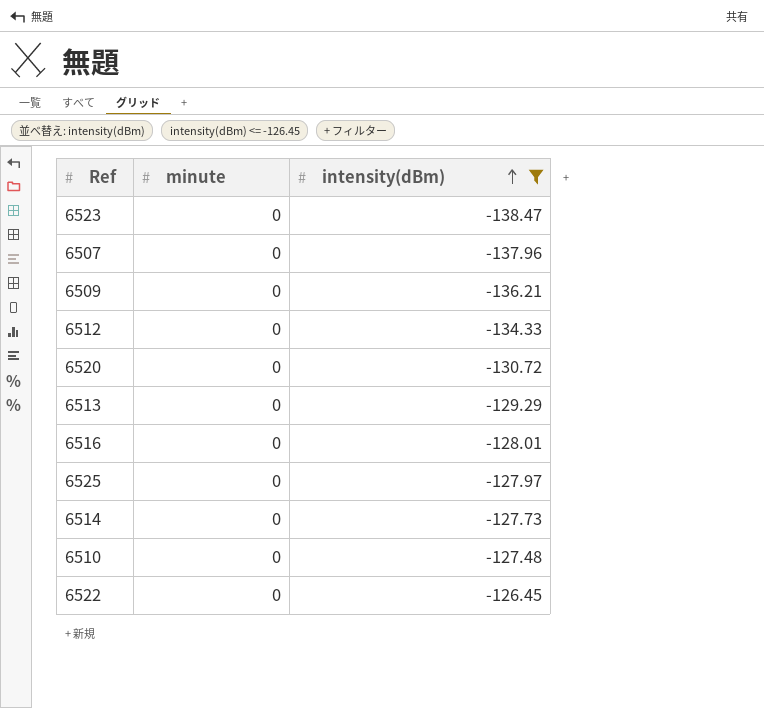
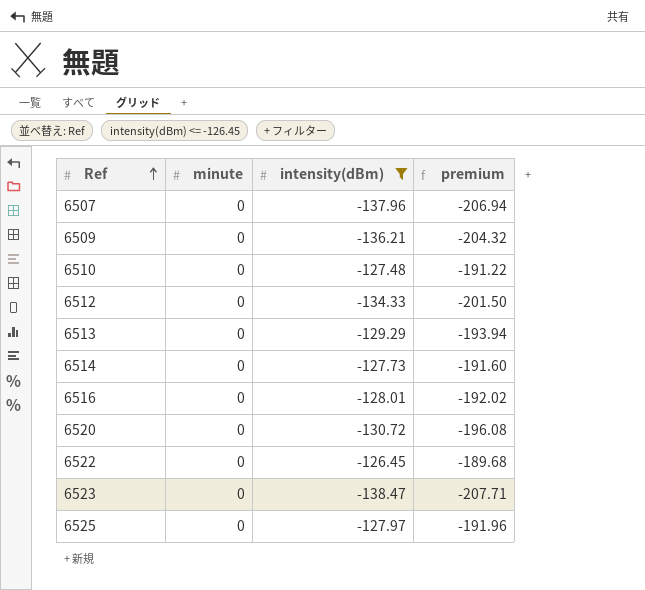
row order: intensity(dBm) ascending -> Ref ascending
column premium | formula: none -> [intensity(dBm)] * 1.5

